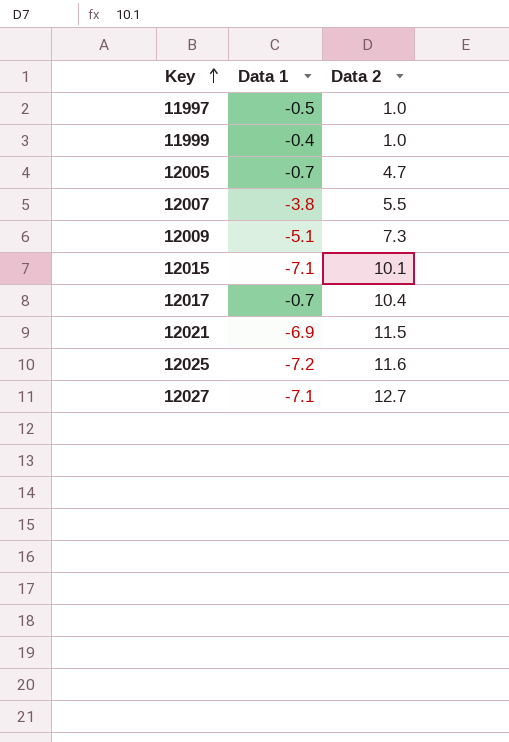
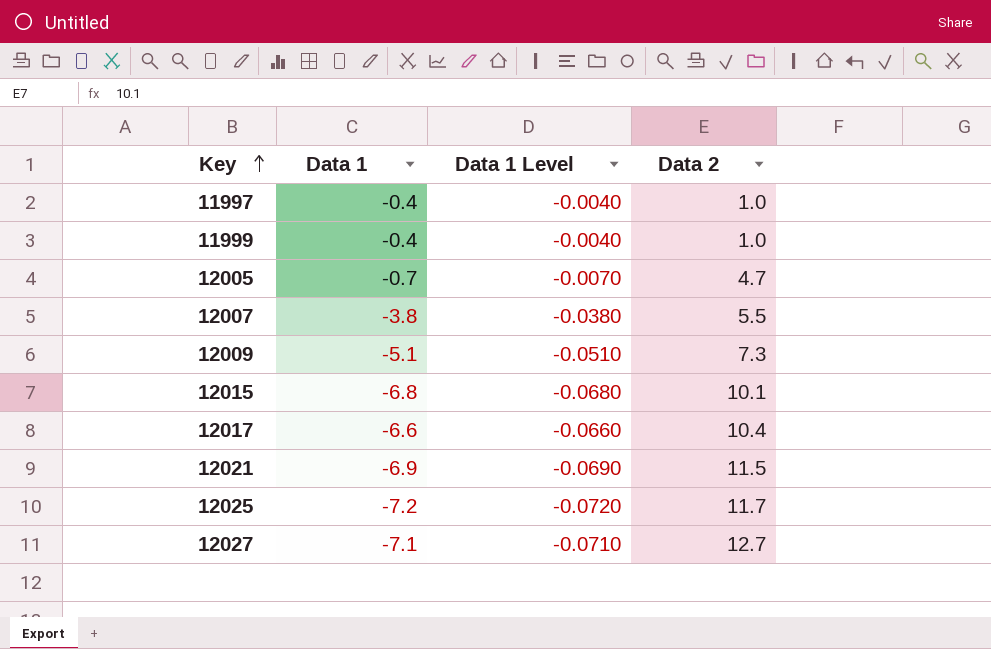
column Data 1 Level | formula: none -> [Data 1] * 0.01
11997 | Data 1: -0.5 -> -0.4
12015 | Data 1: -7.1 -> -6.8
12017 | Data 1: -0.7 -> -6.6
12025 | Data 2: 11.6 -> 11.7

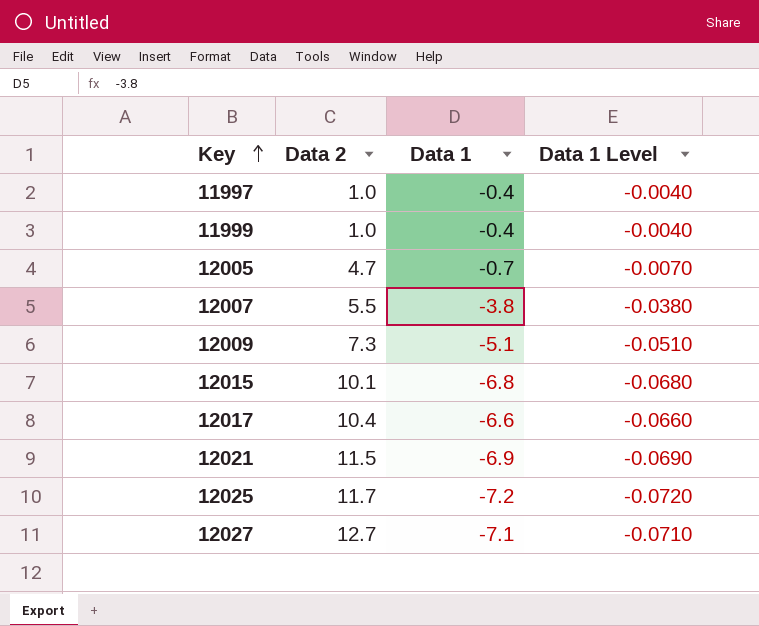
column Data 2 | position: 4 -> 2

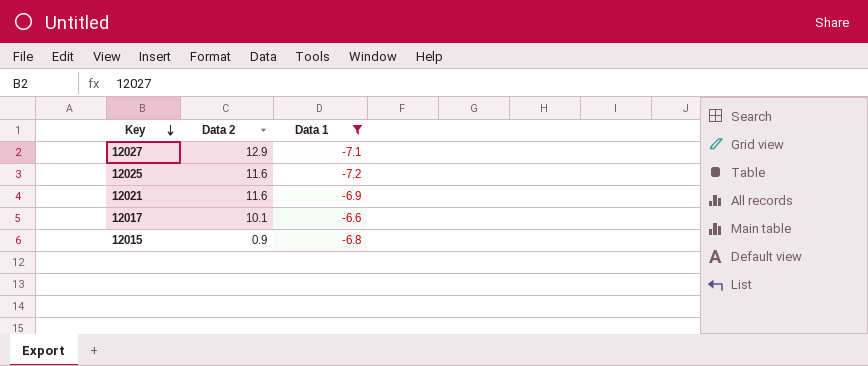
filter: none -> Data 1 <= -6.6
row order: Key ascending -> Key descending
column Data 1 Level | formula: [Data 1] * 0.01 -> none
12027 | Data 2: 12.7 -> 12.9
12025 | Data 2: 11.7 -> 11.6
12021 | Data 2: 11.5 -> 11.6
12017 | Data 2: 10.4 -> 10.1
12015 | Data 2: 10.1 -> 0.9

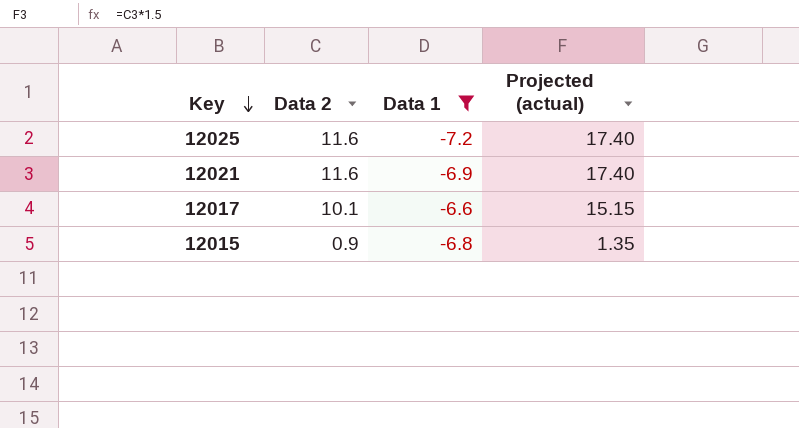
column Projected (actual) | formula: none -> [Data 2] * 1.5
row 12027: 12.9 | -7.1 -> none

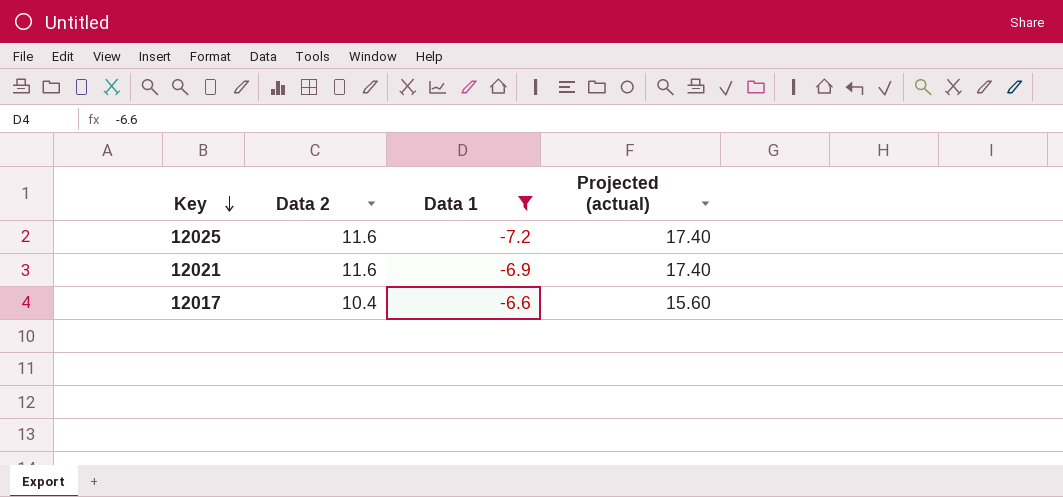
row 12015: 0.9 | -6.8 | 1.35 -> none
12017 | Data 2: 10.1 -> 10.4
12017 | Projected (actual): 15.15 -> 15.60

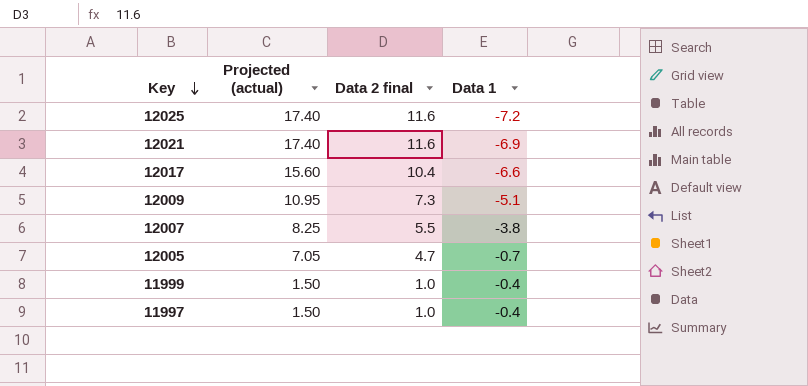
filter: Data 1 <= -6.6 -> none
column Projected (actual) | position: 4 -> 2
column name: Data 2 -> Data 2 final

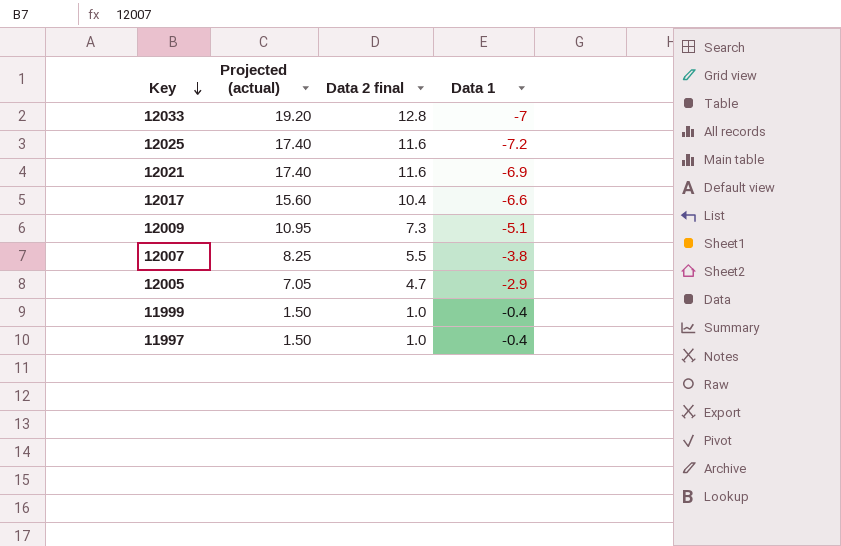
row 12033: none -> 19.20 | 12.8 | -7
12005 | Data 1: -0.7 -> -2.9

